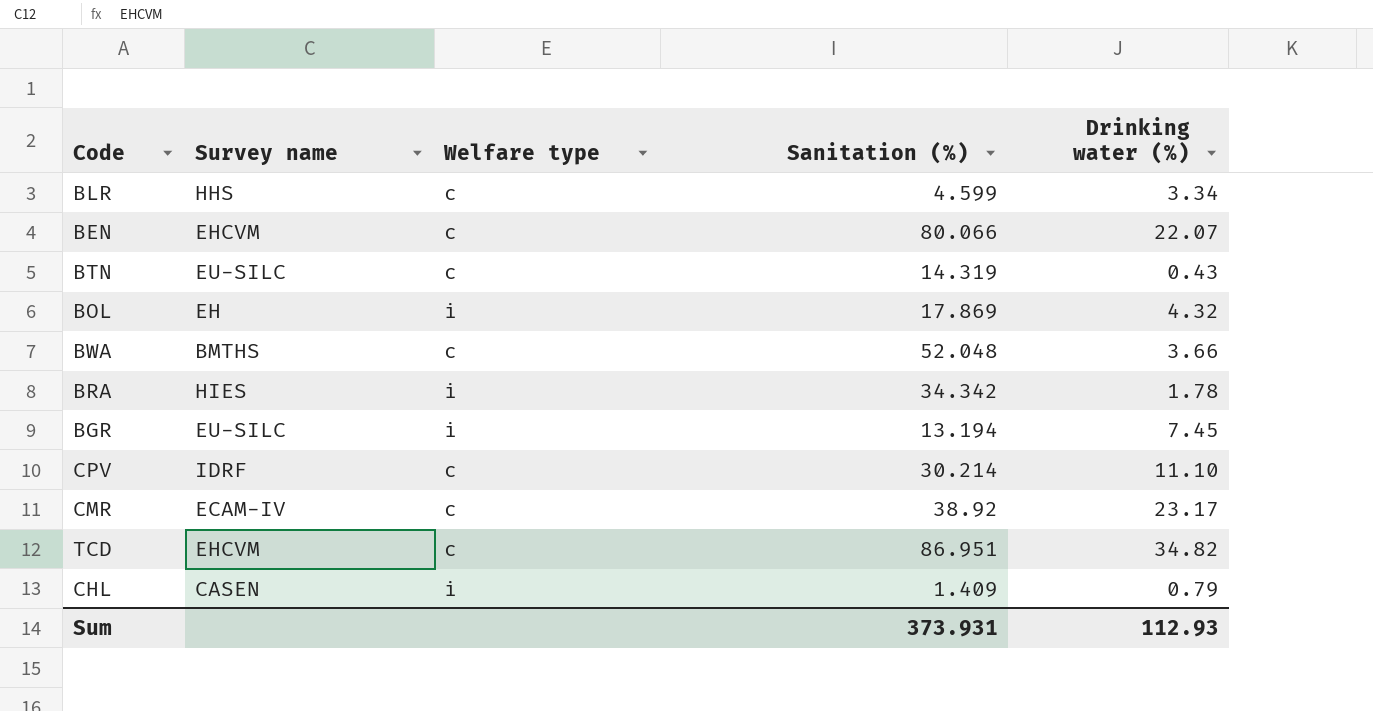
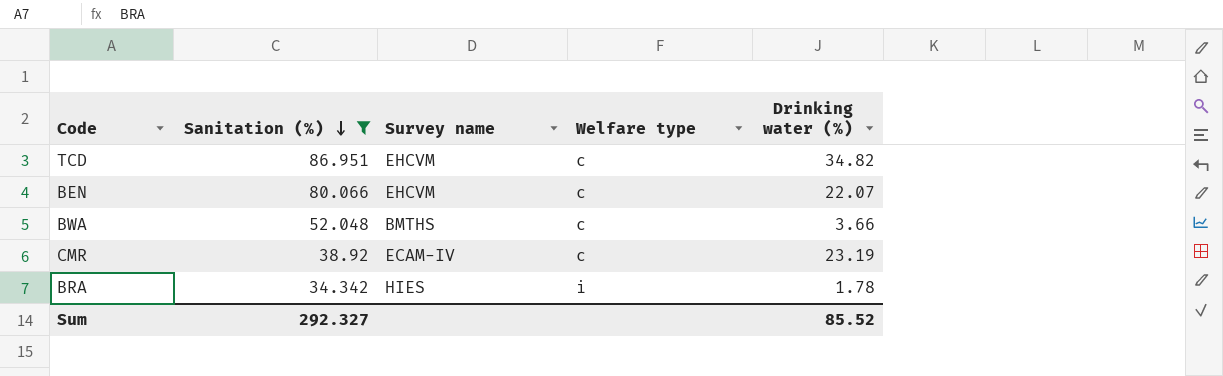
filter: none -> Sanitation (%) >= 34.342
row order: none -> Sanitation (%) descending
column Sanitation (%) | position: 4 -> 2
CMR | Drinking water (%): 23.17 -> 23.19
Sum | Sanitation (%): 373.931 -> 292.327
Sum | Drinking water (%): 112.93 -> 85.52

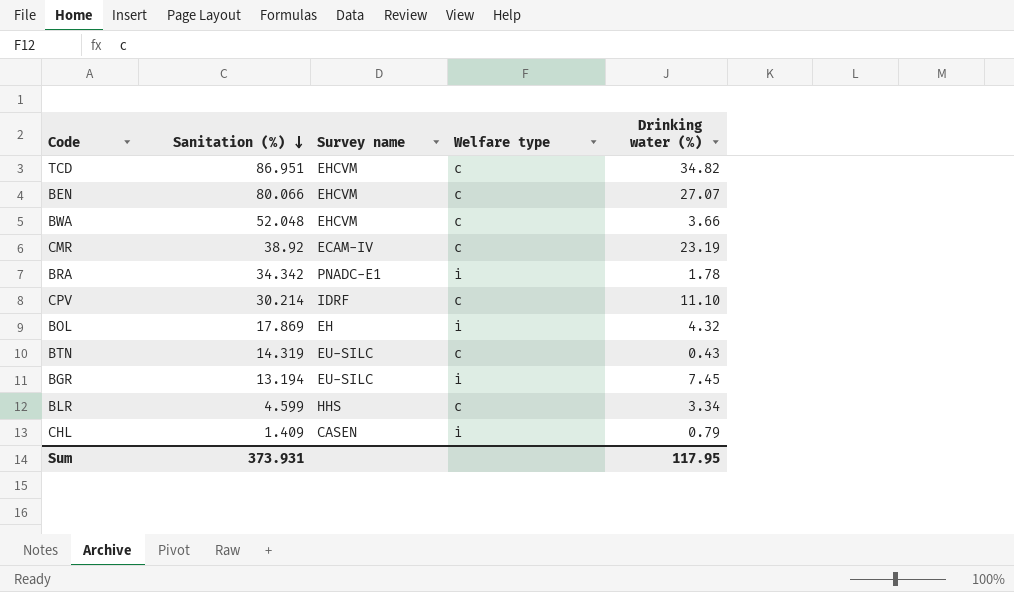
filter: Sanitation (%) >= 34.342 -> none
BEN | Drinking water (%): 22.07 -> 27.07
BWA | Survey name: BMTHS -> EHCVM
BRA | Survey name: HIES -> PNADC-E1
Sum | Sanitation (%): 292.327 -> 373.931
Sum | Drinking water (%): 85.52 -> 117.95

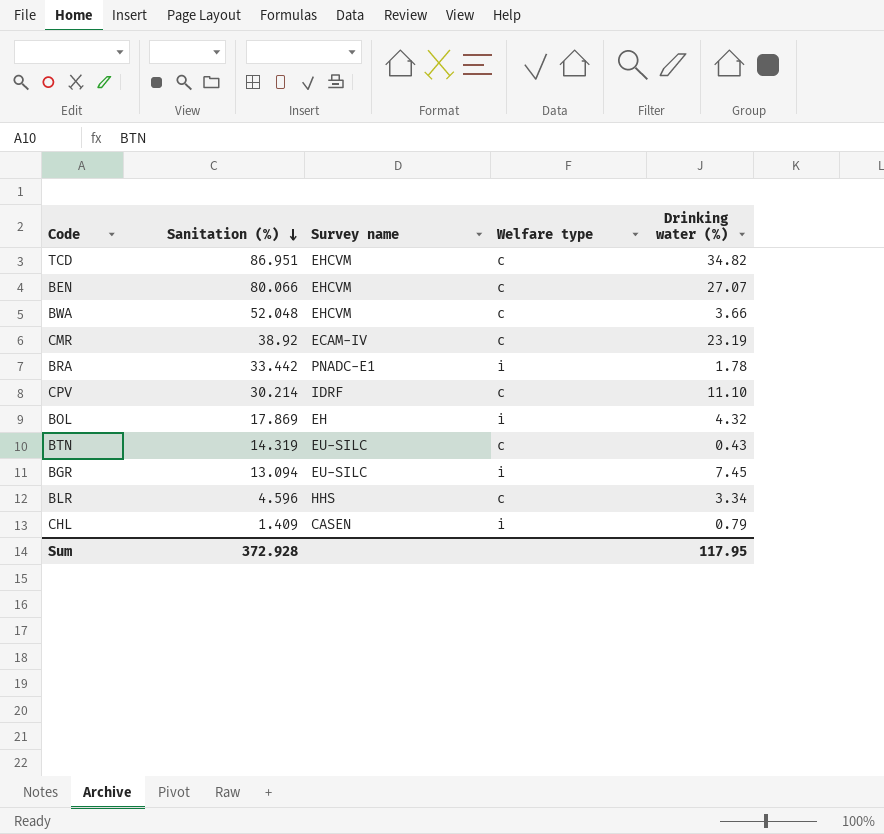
BRA | Sanitation (%): 34.342 -> 33.442
BGR | Sanitation (%): 13.194 -> 13.094
BLR | Sanitation (%): 4.599 -> 4.596
Sum | Sanitation (%): 373.931 -> 372.928

